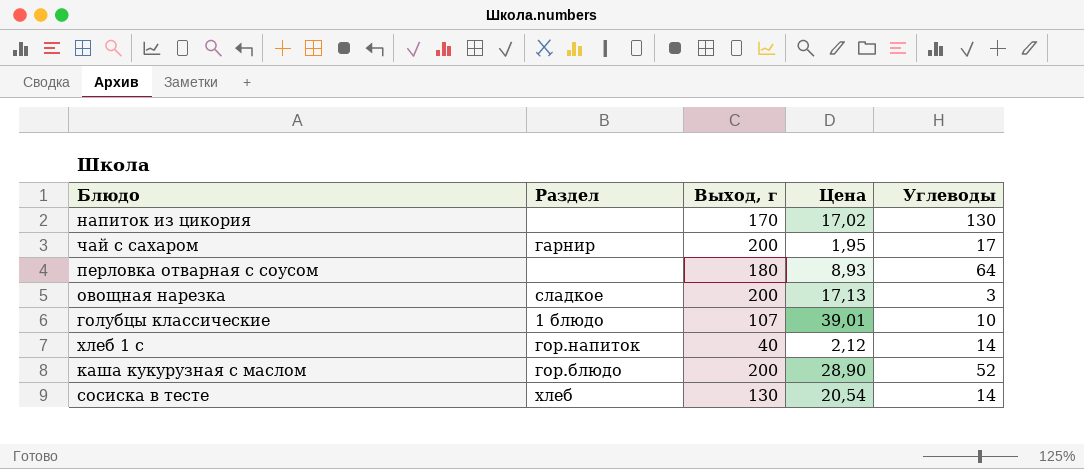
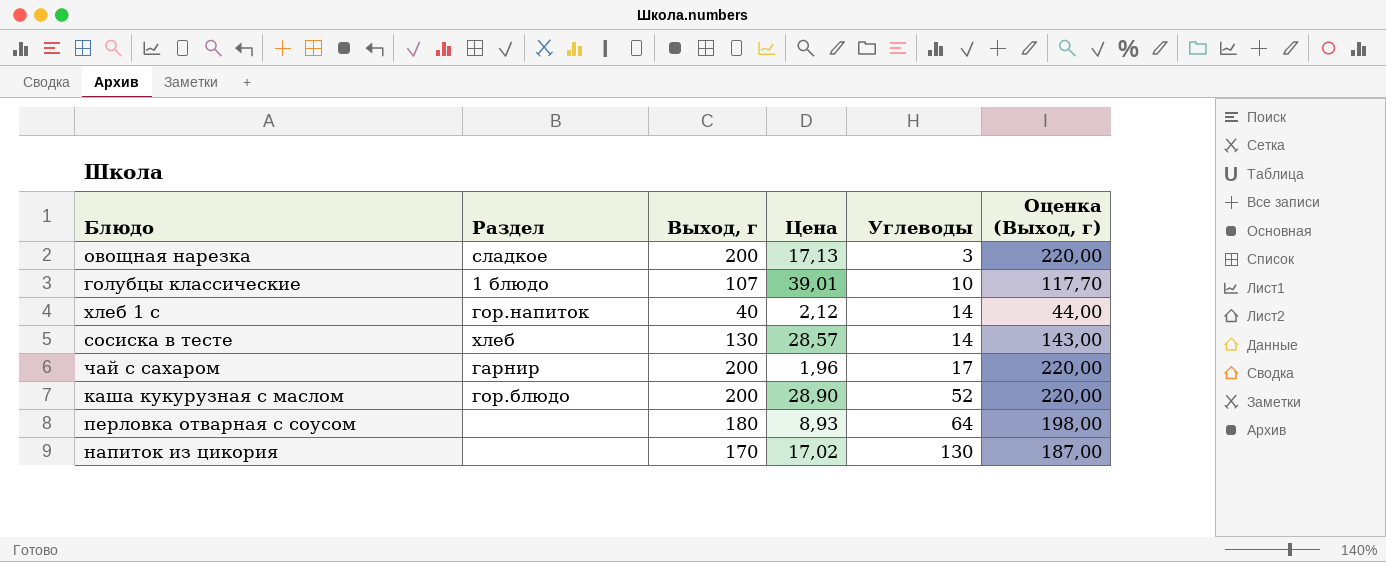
row order: none -> Углеводы ascending
column Оценка (Выход, г) | formula: none -> [Выход, г] * 1,1
сосиска в тесте | Цена: 20,54 -> 28,57
чай с сахаром | Цена: 1,95 -> 1,96

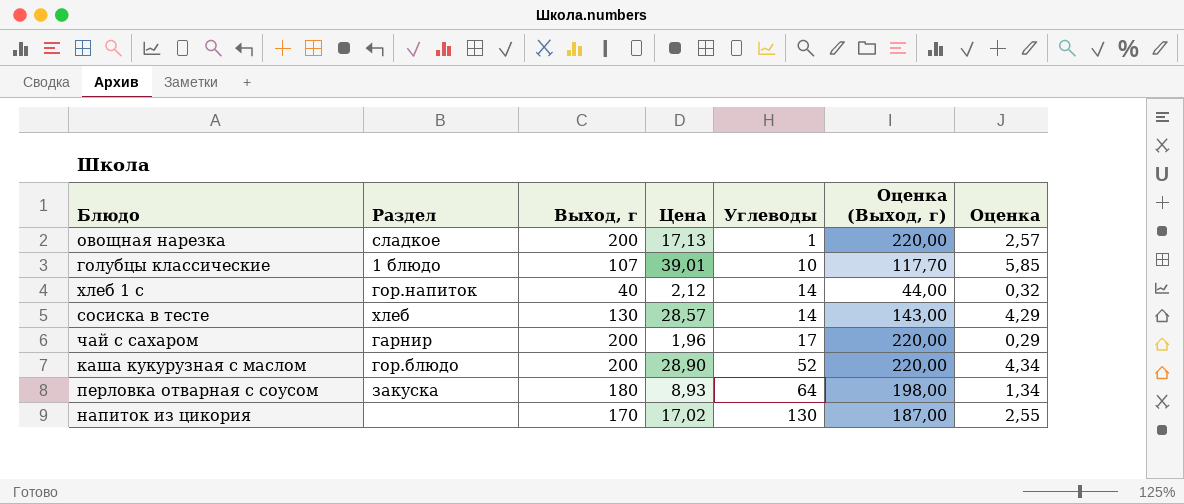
column Оценка | formula: none -> [Цена] * 0,15
овощная нарезка | Углеводы: 3 -> 1
перловка отварная с соусом | Раздел: none -> закуска

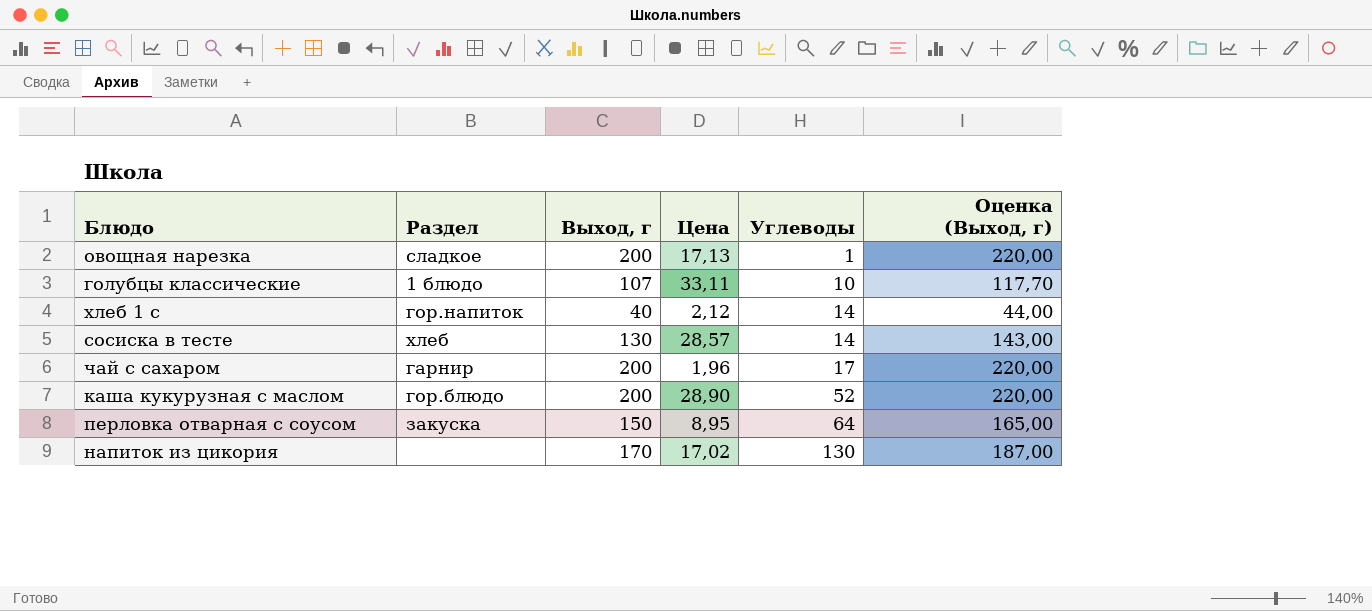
column Оценка | formula: [Цена] * 0,15 -> none
голубцы классические | Цена: 39,01 -> 33,11
перловка отварная с соусом | Выход, г: 180 -> 150
перловка отварная с соусом | Цена: 8,93 -> 8,95
перловка отварная с соусом | Оценка (Выход, г): 198,00 -> 165,00

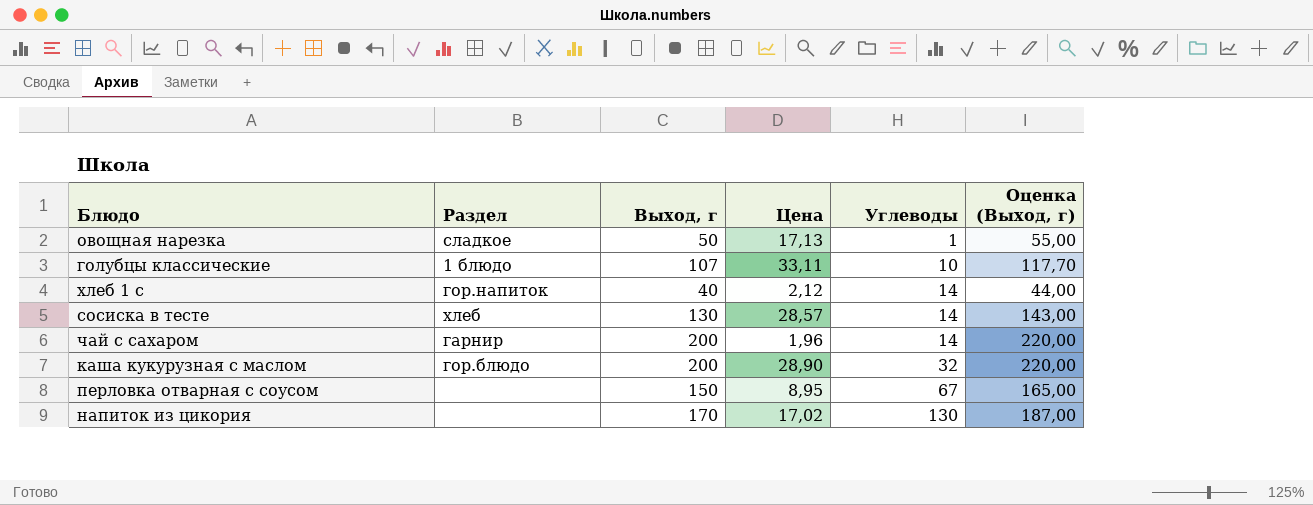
овощная нарезка | Выход, г: 200 -> 50
овощная нарезка | Оценка (Выход, г): 220,00 -> 55,00
чай с сахаром | Углеводы: 17 -> 14
каша кукурузная с маслом | Углеводы: 52 -> 32
перловка отварная с соусом | Раздел: закуска -> none
перловка отварная с соусом | Углеводы: 64 -> 67

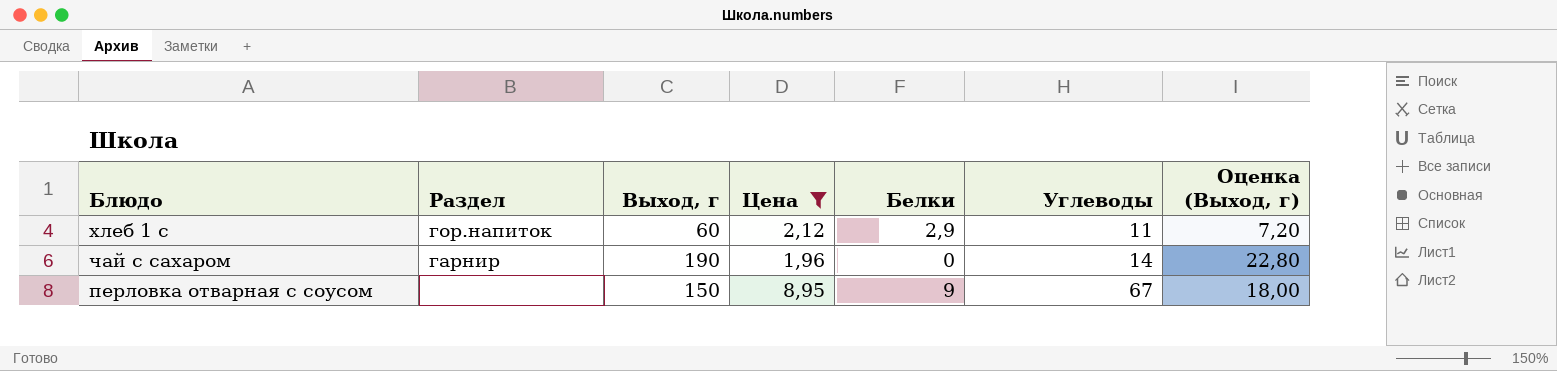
filter: none -> Цена <= 8,95
column Белки | position: none -> 5
column Оценка (Выход, г) | formula: [Выход, г] * 1,1 -> [Выход, г] * 0,12
хлеб 1 с | Выход, г: 40 -> 60
хлеб 1 с | Углеводы: 14 -> 11
чай с сахаром | Выход, г: 200 -> 190

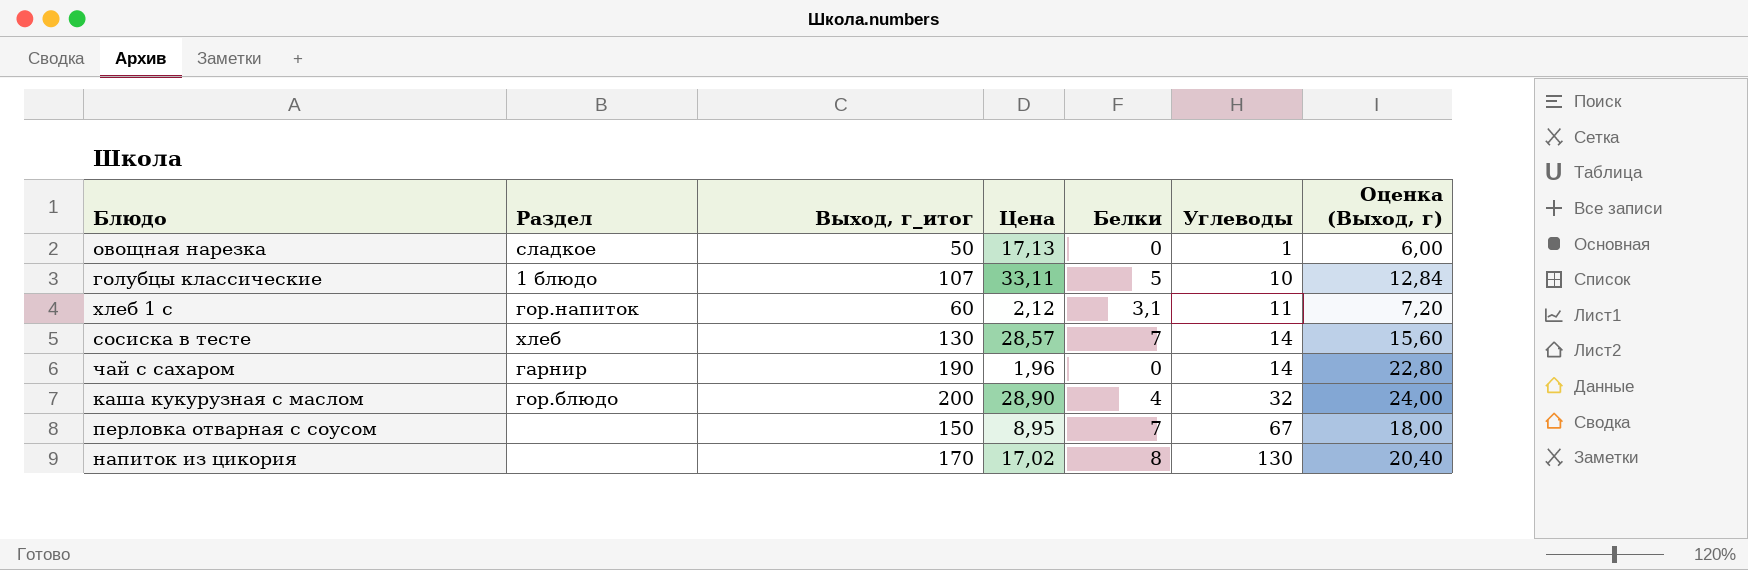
filter: Цена <= 8,95 -> none
column name: Выход, г -> Выход, г_итог
хлеб 1 с | Белки: 2,9 -> 3,1
перловка отварная с соусом | Белки: 9 -> 7

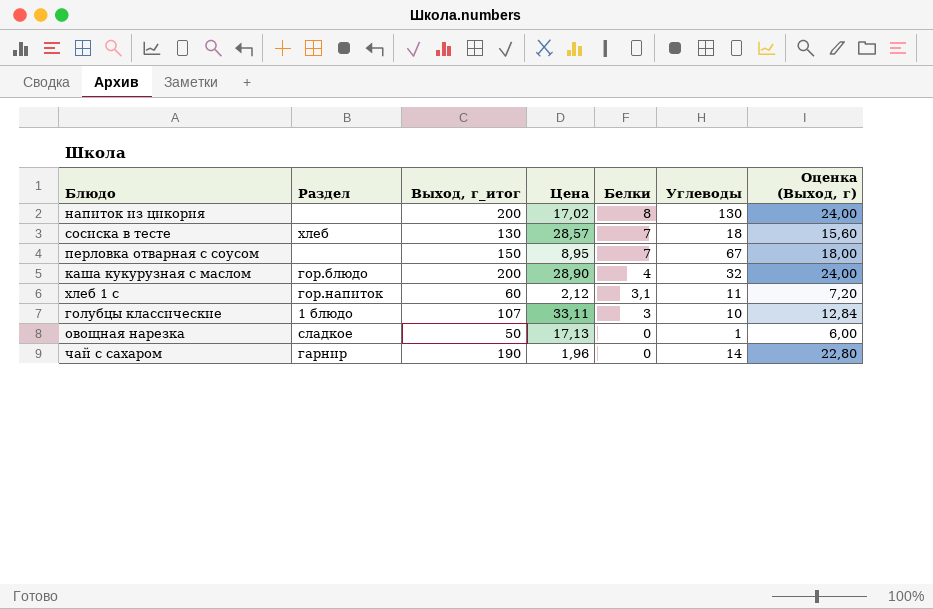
row order: Углеводы ascending -> Белки descending
напиток из цикория | Выход, г_итог: 170 -> 200
напиток из цикория | Оценка (Выход, г): 20,40 -> 24,00
сосиска в тесте | Углеводы: 14 -> 18
голубцы классические | Белки: 5 -> 3

